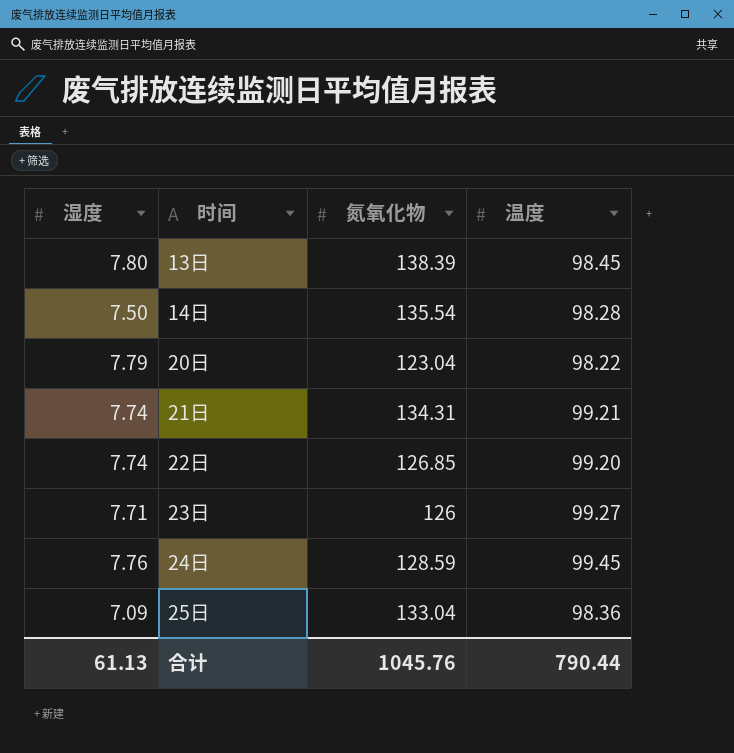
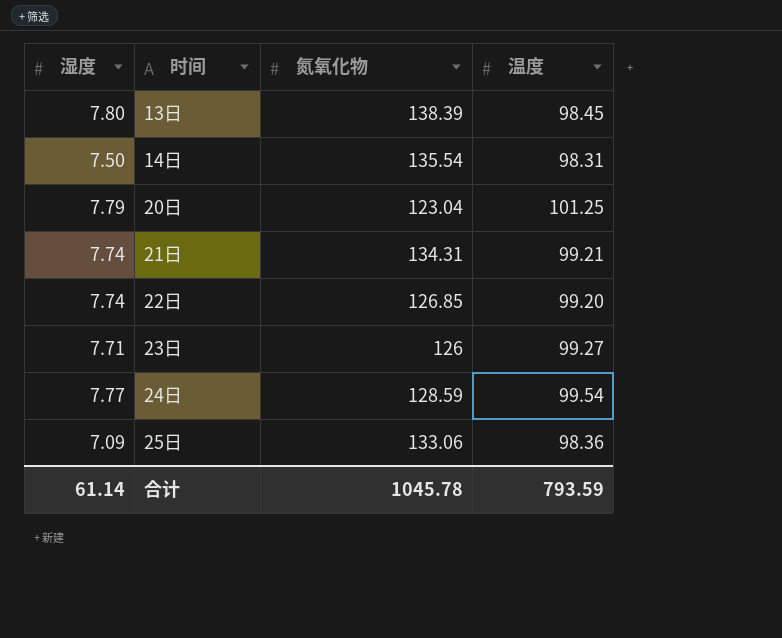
14日 | 温度: 98.28 -> 98.31
20日 | 温度: 98.22 -> 101.25
24日 | 湿度: 7.76 -> 7.77
24日 | 温度: 99.45 -> 99.54
25日 | 氮氧化物: 133.04 -> 133.06
合计 | 湿度: 61.13 -> 61.14
合计 | 氮氧化物: 1045.76 -> 1045.78
合计 | 温度: 790.44 -> 793.59

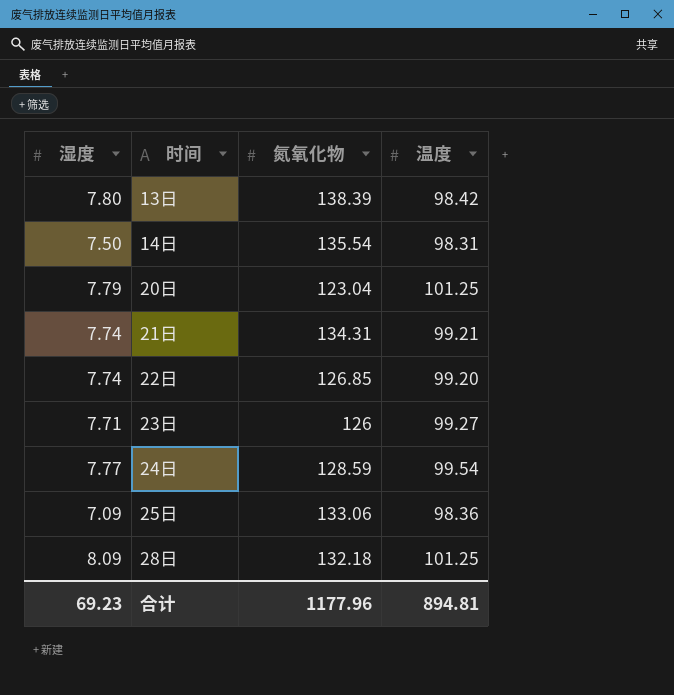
13日 | 温度: 98.45 -> 98.42
row 28日: none -> 8.09 | 132.18 | 101.25
合计 | 湿度: 61.14 -> 69.23
合计 | 氮氧化物: 1045.78 -> 1177.96
合计 | 温度: 793.59 -> 894.81

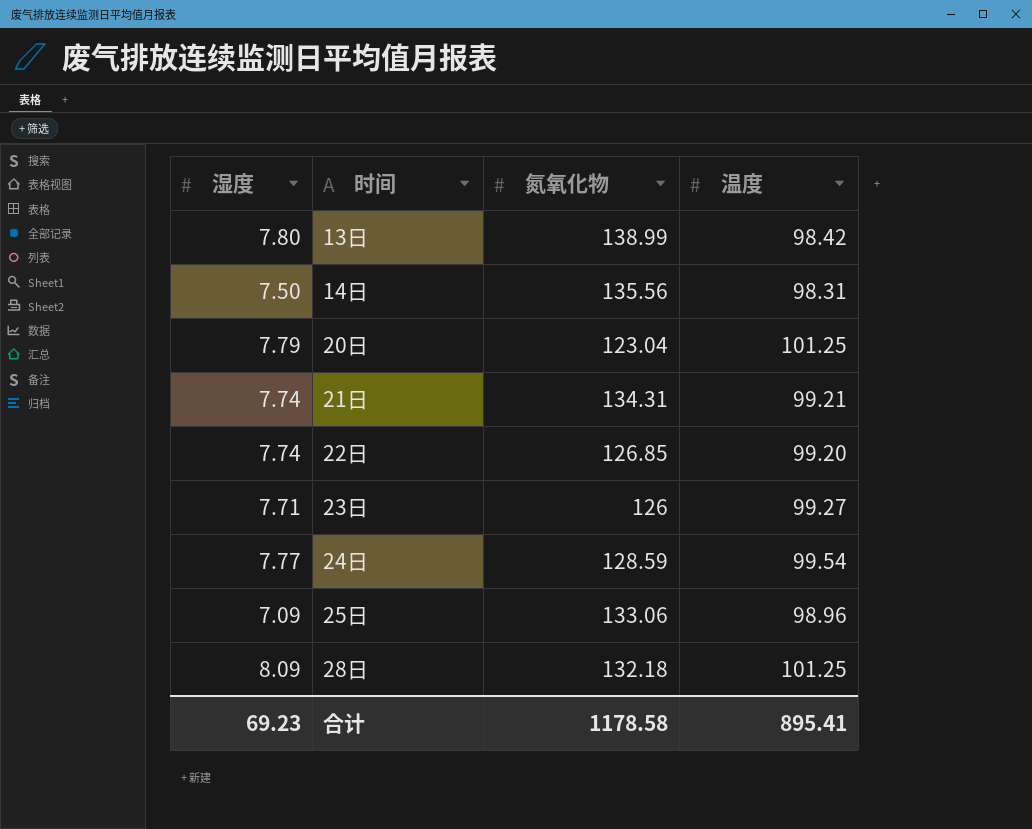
13日 | 氮氧化物: 138.39 -> 138.99
14日 | 氮氧化物: 135.54 -> 135.56
25日 | 温度: 98.36 -> 98.96
合计 | 氮氧化物: 1177.96 -> 1178.58
合计 | 温度: 894.81 -> 895.41

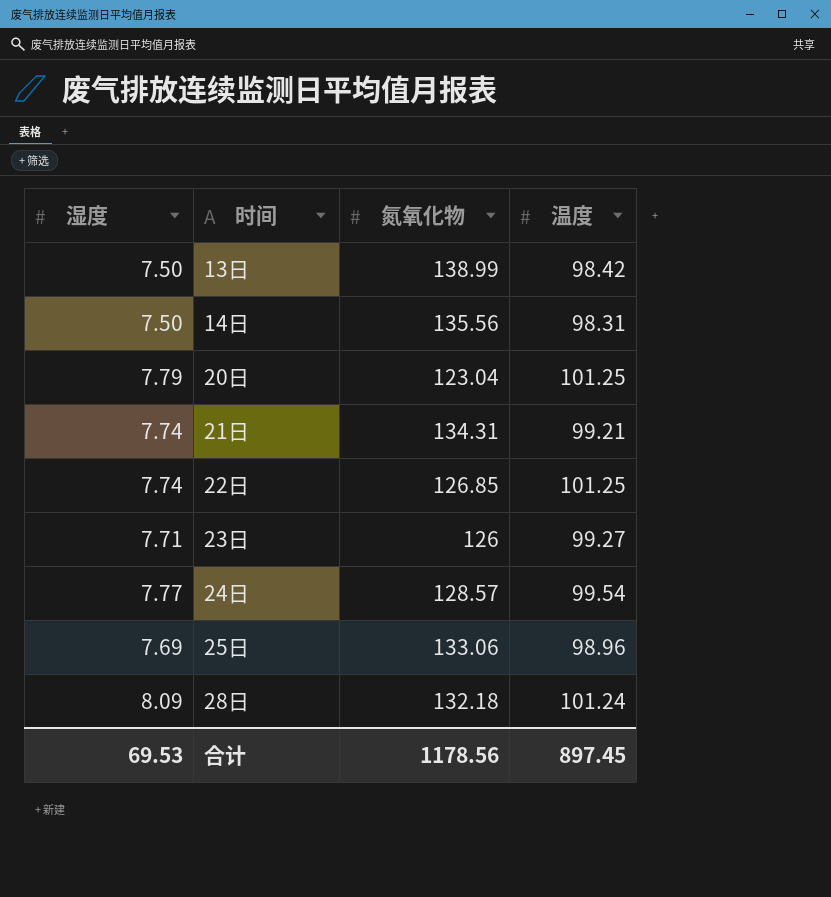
13日 | 湿度: 7.80 -> 7.50
22日 | 温度: 99.20 -> 101.25
24日 | 氮氧化物: 128.59 -> 128.57
25日 | 湿度: 7.09 -> 7.69
28日 | 温度: 101.25 -> 101.24
合计 | 湿度: 69.23 -> 69.53
合计 | 氮氧化物: 1178.58 -> 1178.56
合计 | 温度: 895.41 -> 897.45

